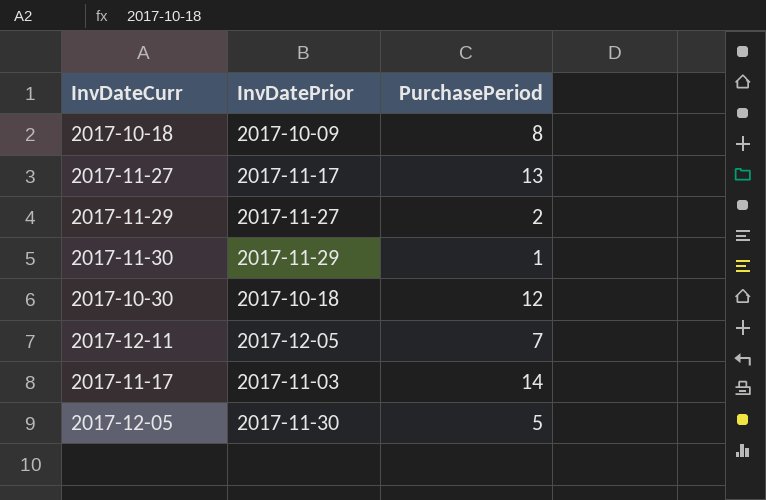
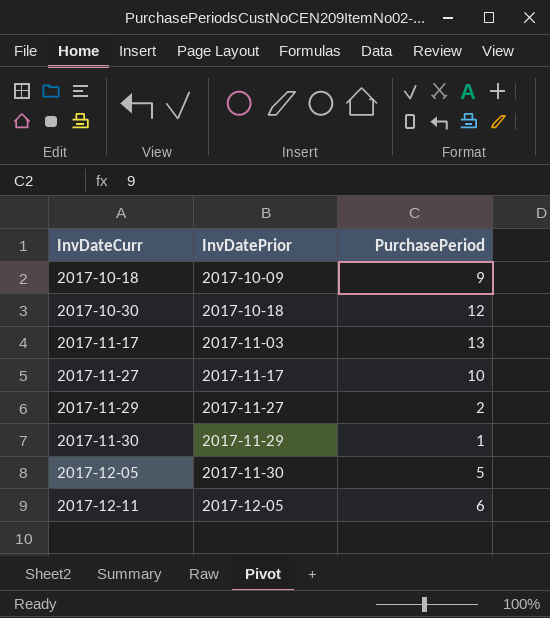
row order: none -> InvDateCurr ascending
2017-10-18 | PurchasePeriod: 8 -> 9
2017-11-17 | PurchasePeriod: 14 -> 13
2017-11-27 | PurchasePeriod: 13 -> 10
2017-12-11 | PurchasePeriod: 7 -> 6

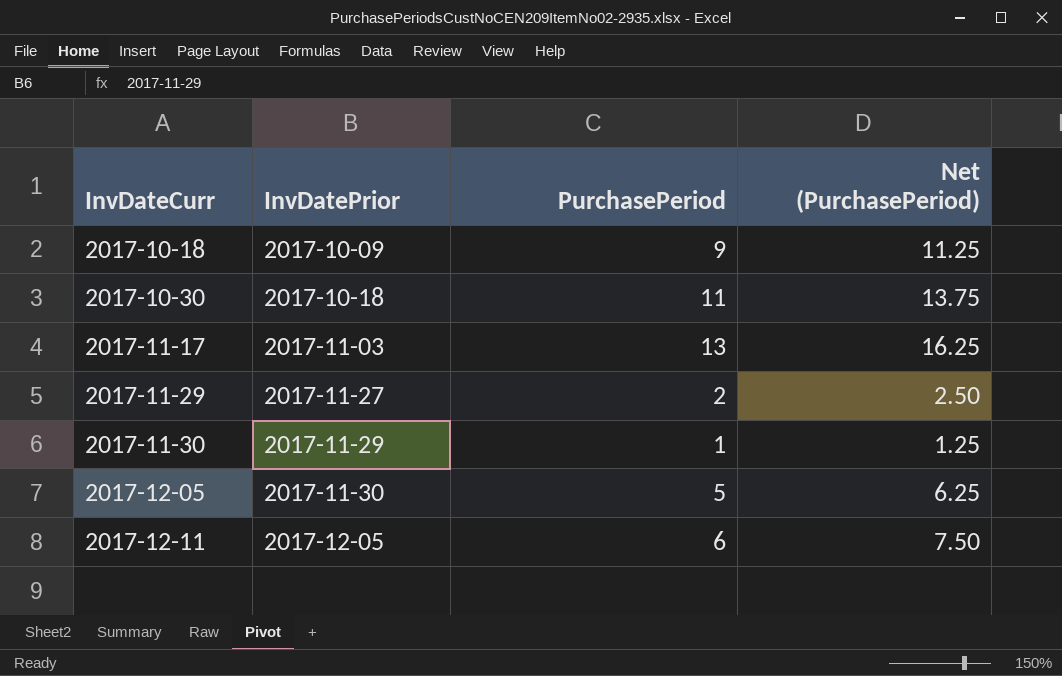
column Net (PurchasePeriod) | formula: none -> [PurchasePeriod] * 1.25
row 2017-11-27: 2017-11-17 | 10 -> none
2017-10-30 | PurchasePeriod: 12 -> 11

